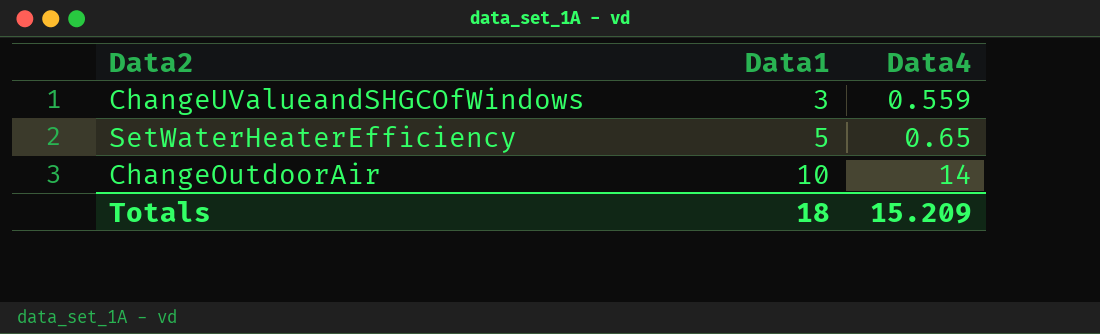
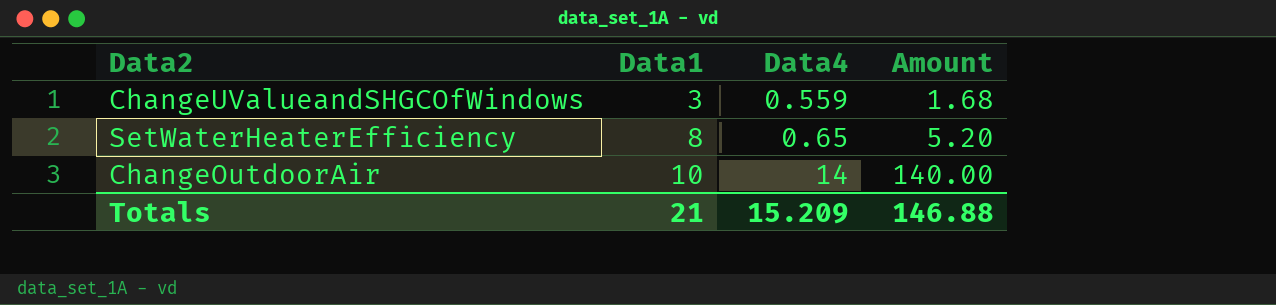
column Amount | formula: none -> [Data1] * [Data4]
SetWaterHeaterEfficiency | Data1: 5 -> 8
Totals | Data1: 18 -> 21

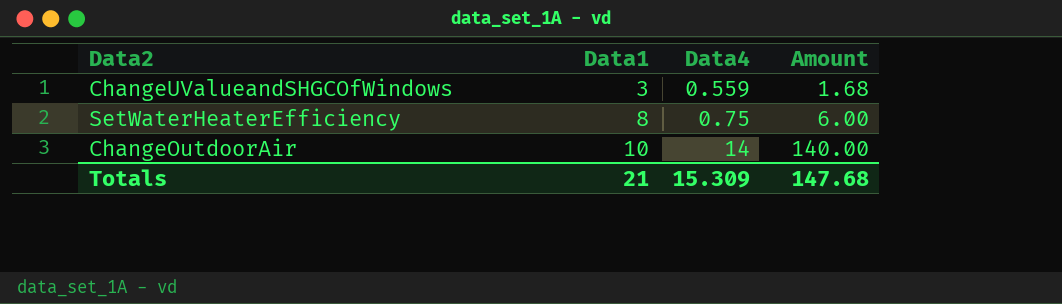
SetWaterHeaterEfficiency | Data4: 0.65 -> 0.75
SetWaterHeaterEfficiency | Amount: 5.20 -> 6.00
Totals | Data4: 15.209 -> 15.309
Totals | Amount: 146.88 -> 147.68

